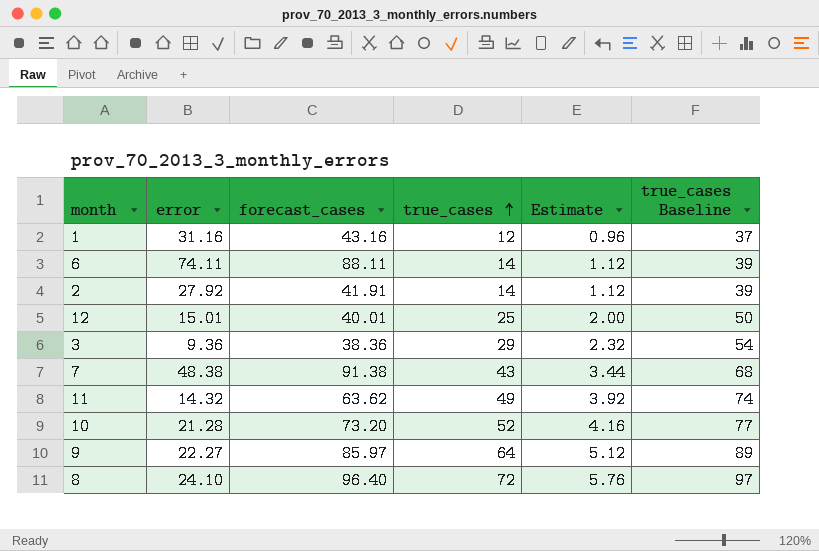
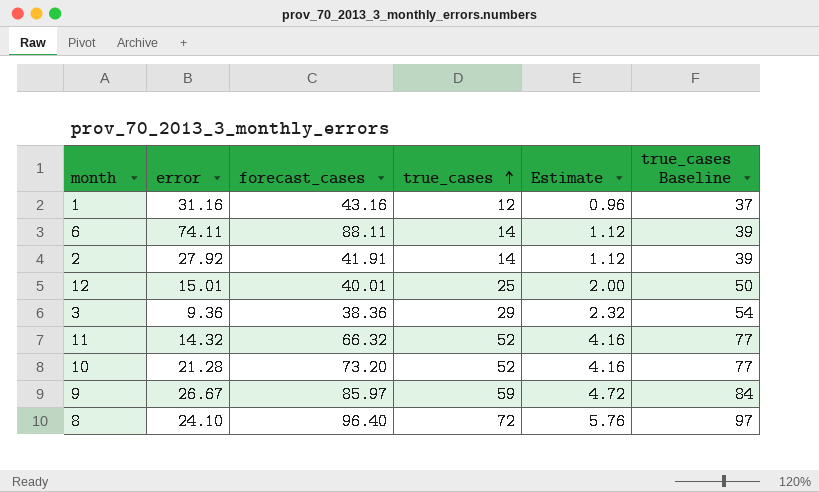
row 7: 48.38 | 91.38 | 43 | 3.44 | 68 -> none
11 | forecast_cases: 63.62 -> 66.32
11 | true_cases: 49 -> 52
11 | Estimate: 3.92 -> 4.16
11 | true_cases Baseline: 74 -> 77
9 | error: 22.27 -> 26.67
9 | true_cases: 64 -> 59
9 | Estimate: 5.12 -> 4.72
9 | true_cases Baseline: 89 -> 84

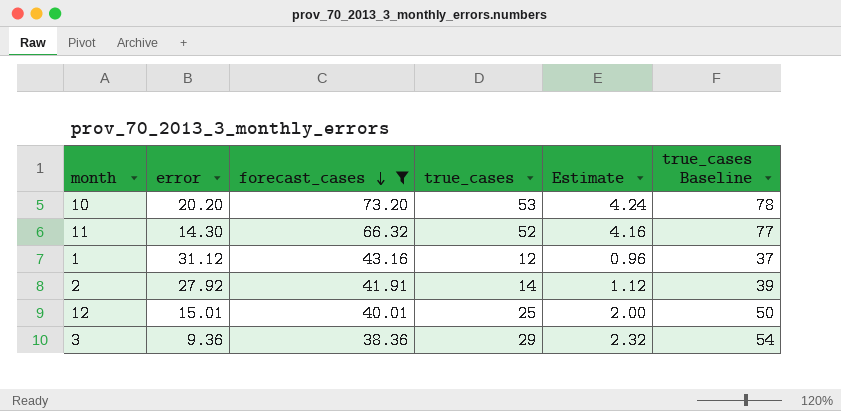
filter: none -> forecast_cases <= 73.20
row order: true_cases ascending -> forecast_cases descending
10 | error: 21.28 -> 20.20
10 | true_cases: 52 -> 53
10 | Estimate: 4.16 -> 4.24
10 | true_cases Baseline: 77 -> 78
11 | error: 14.32 -> 14.30
1 | error: 31.16 -> 31.12

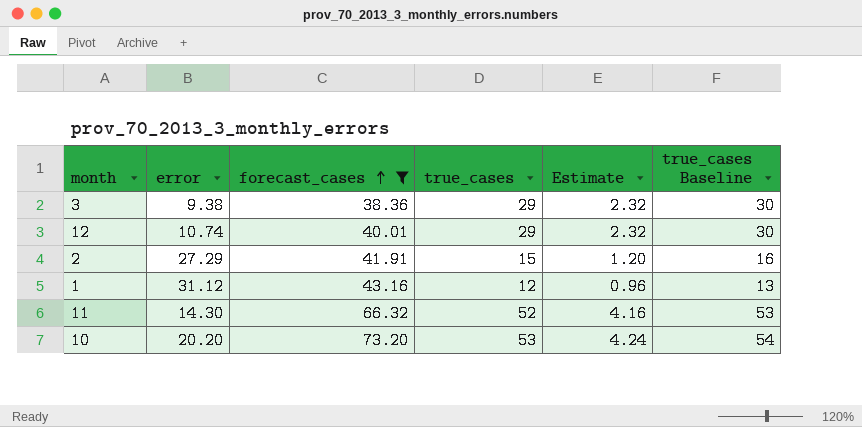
row order: forecast_cases descending -> forecast_cases ascending
column true_cases Baseline | formula: [true_cases] + 25 -> [true_cases] + 1
3 | error: 9.36 -> 9.38
12 | error: 15.01 -> 10.74
12 | true_cases: 25 -> 29
12 | Estimate: 2.00 -> 2.32
2 | error: 27.92 -> 27.29
2 | true_cases: 14 -> 15
2 | Estimate: 1.12 -> 1.20

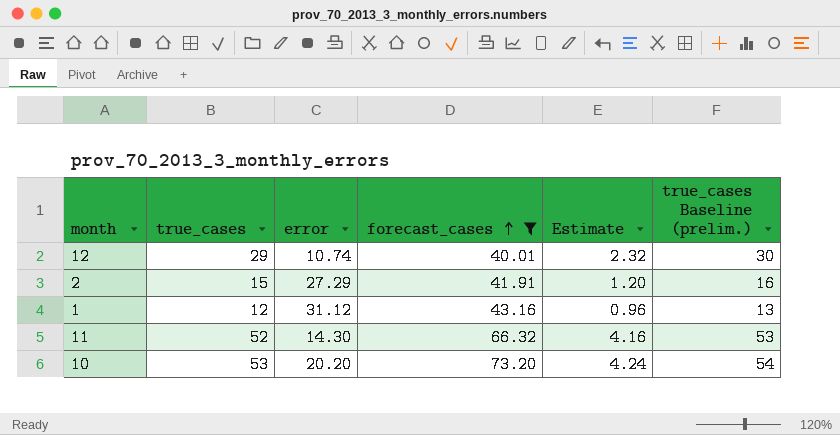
column true_cases | position: 4 -> 2
column name: true_cases Baseline -> true_cases Baseline (prelim.)
row 3: 9.38 | 38.36 | 29 | 2.32 | 30 -> none

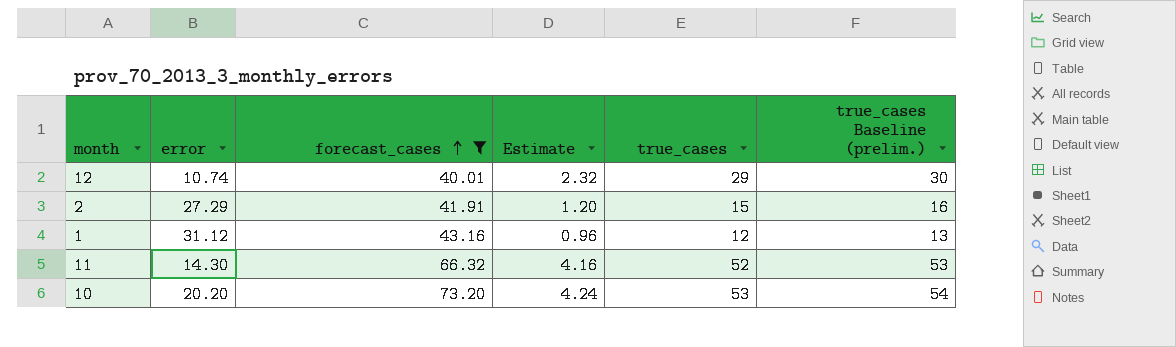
column true_cases | position: 2 -> 5

